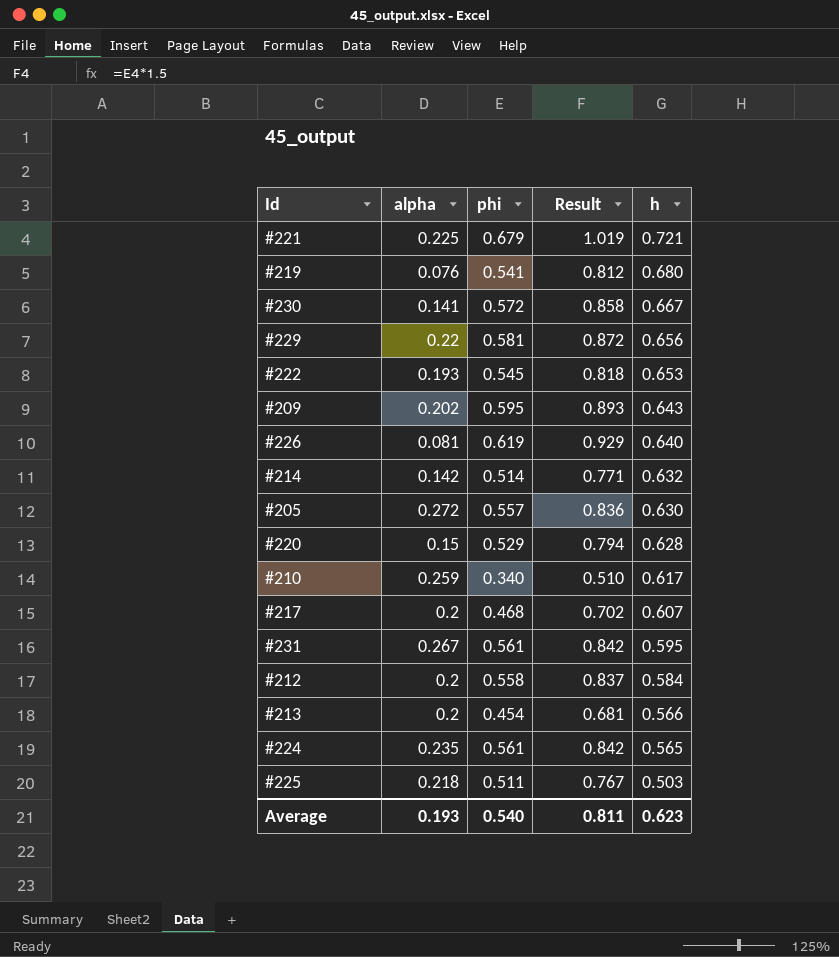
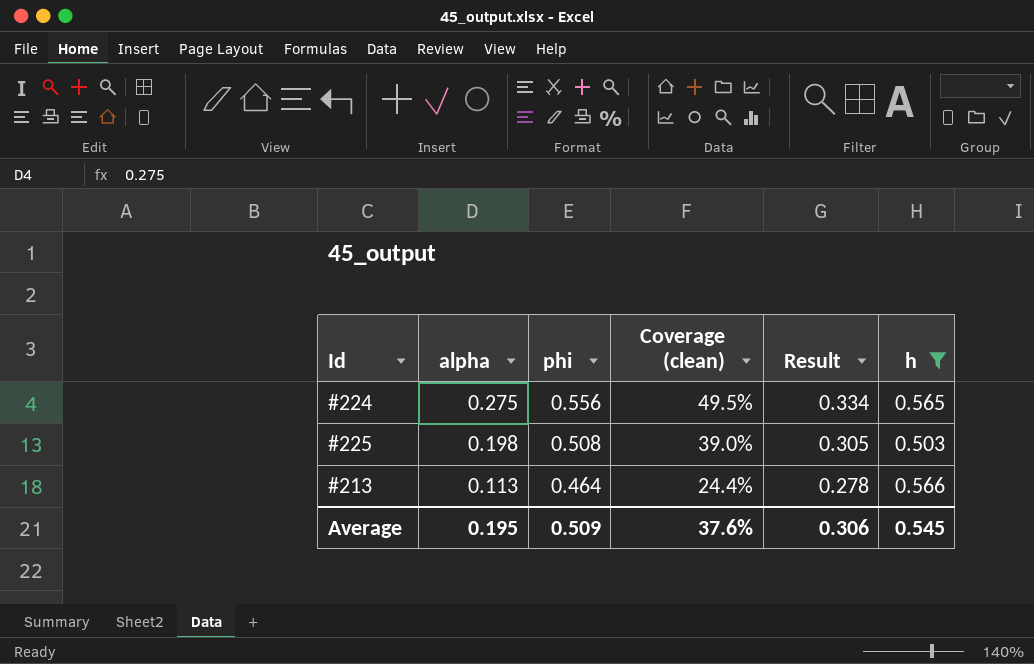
filter: none -> h <= 0.566
row order: h descending -> alpha descending
column Coverage (clean) | formula: none -> [alpha] / [phi]
column Result | formula: [phi] * 1.5 -> [phi] * 0.6
#224 | alpha: 0.235 -> 0.275
#224 | phi: 0.561 -> 0.556
#225 | alpha: 0.218 -> 0.198
#225 | phi: 0.511 -> 0.508
#213 | alpha: 0.2 -> 0.113
#213 | phi: 0.454 -> 0.464
Average | alpha: 0.193 -> 0.195
Average | phi: 0.540 -> 0.509
Average | Result: 0.811 -> 0.306
Average | h: 0.623 -> 0.545

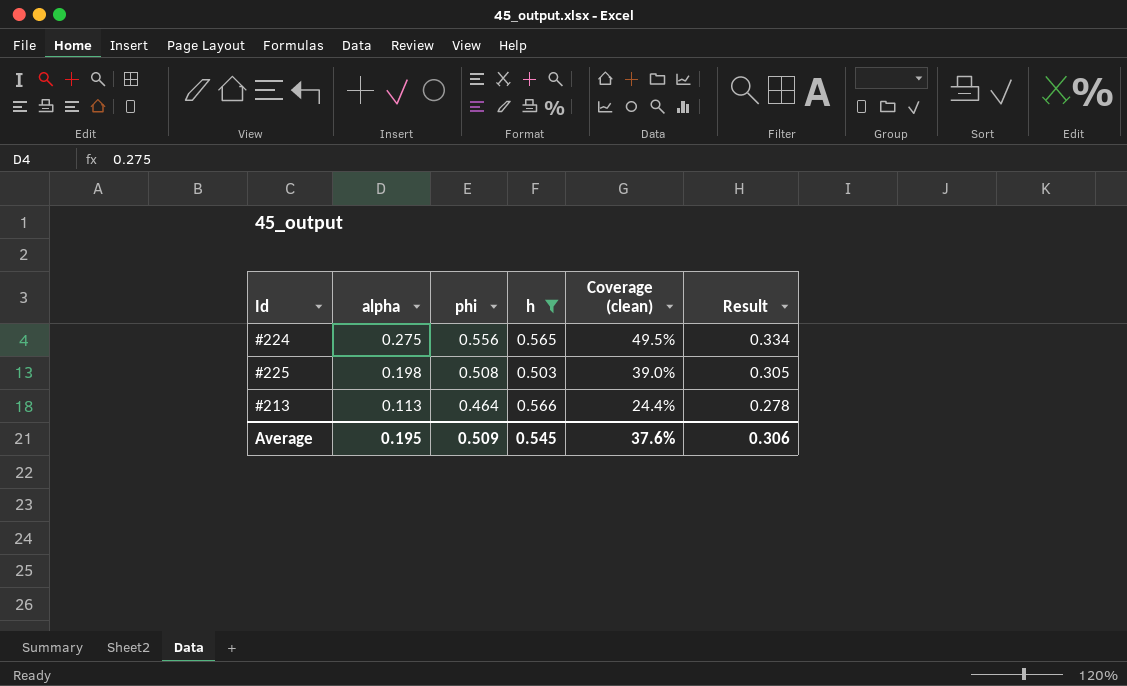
column h | position: 6 -> 4

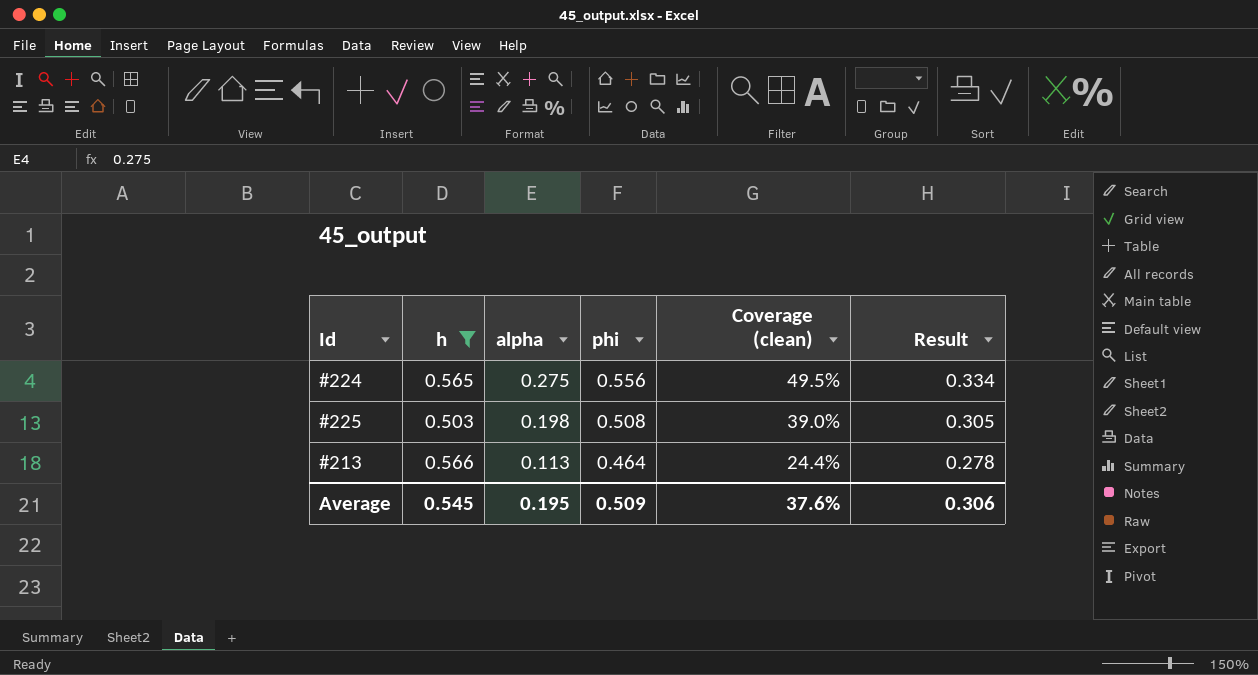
column h | position: 4 -> 2

